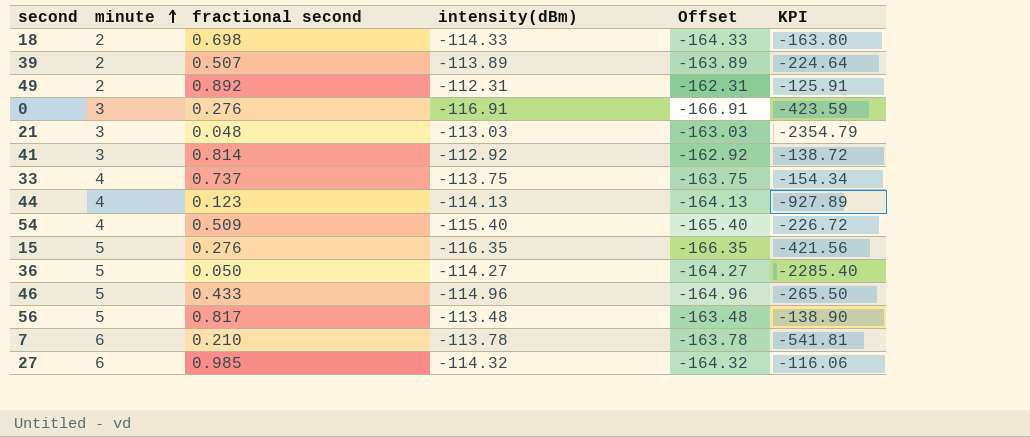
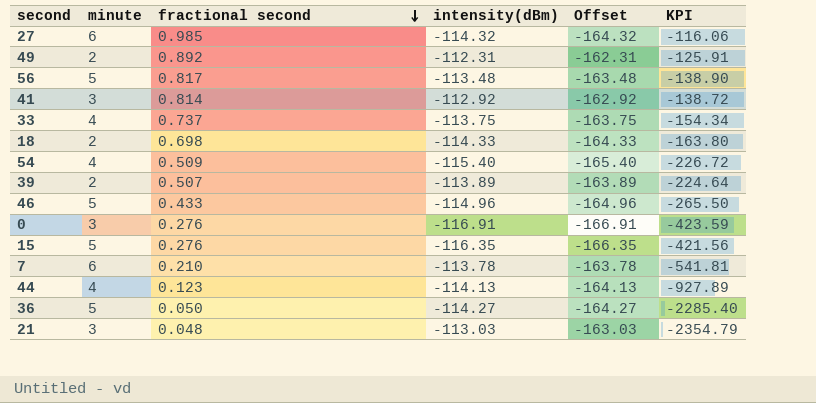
row order: minute ascending -> fractional second descending

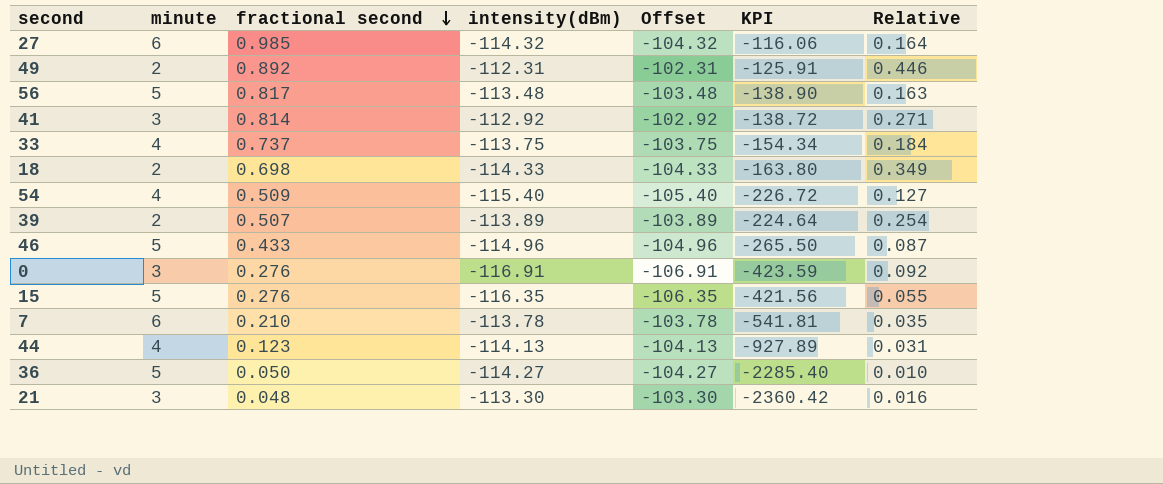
column Offset | formula: [intensity(dBm)] - 50 -> [intensity(dBm)] + 10
column Relative | formula: none -> [fractional second] / [minute]
21 | intensity(dBm): -113.03 -> -113.30
21 | KPI: -2354.79 -> -2360.42

